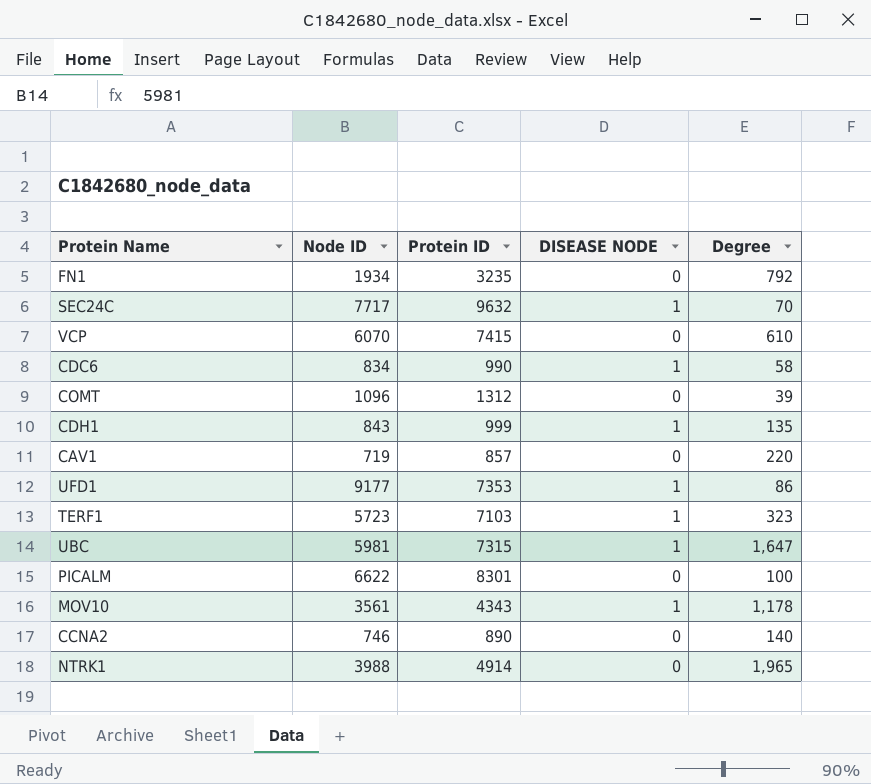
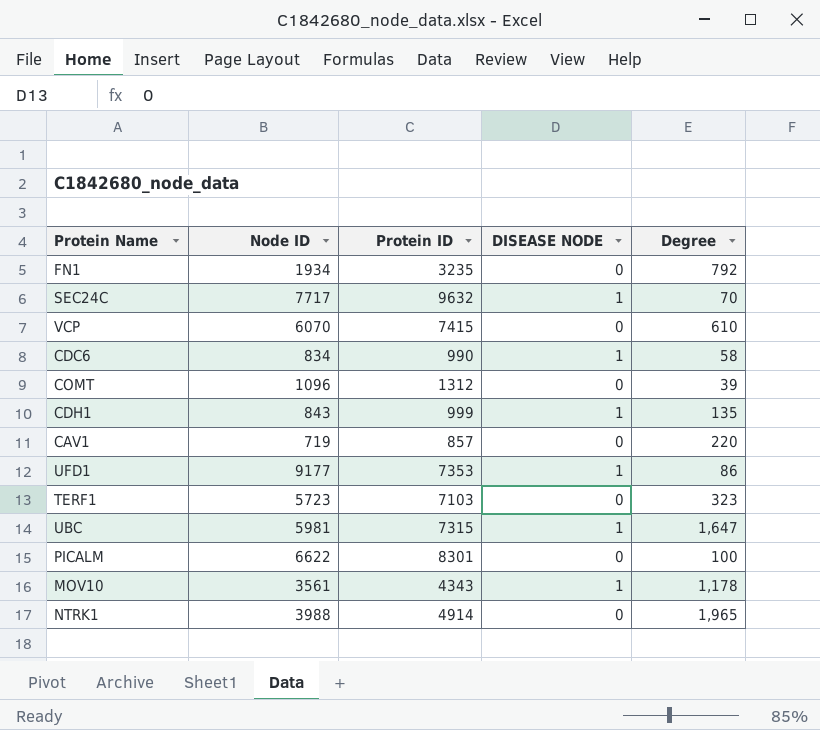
row CCNA2: 746 | 890 | 0 | 140 -> none
TERF1 | DISEASE NODE: 1 -> 0

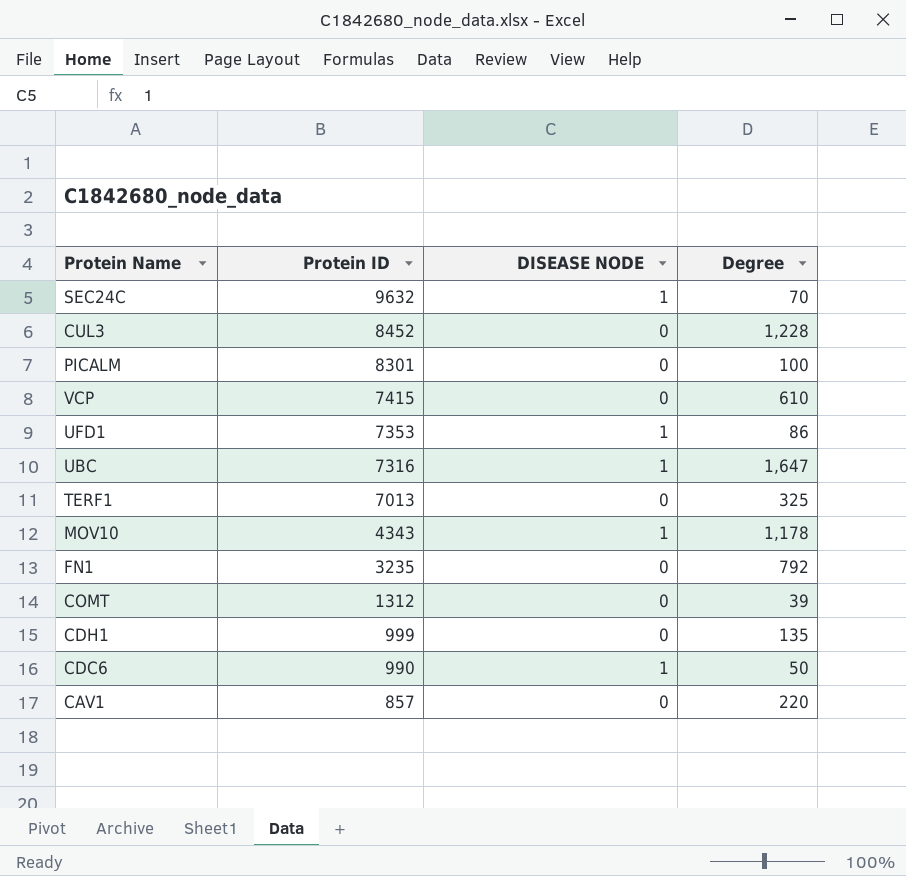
row order: none -> Protein ID descending
column Node ID | position: 2 -> none
row NTRK1: 3988 | 4914 | 0 | 1,965 -> none
row CUL3: none -> 8452 | 0 | 1,228
UBC | Protein ID: 7315 -> 7316
TERF1 | Protein ID: 7103 -> 7013
TERF1 | Degree: 323 -> 325
CDH1 | DISEASE NODE: 1 -> 0
CDC6 | Degree: 58 -> 50

